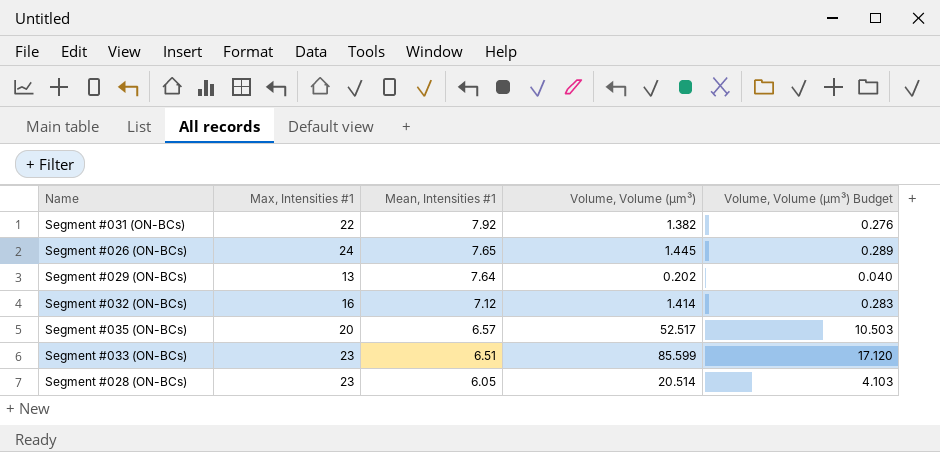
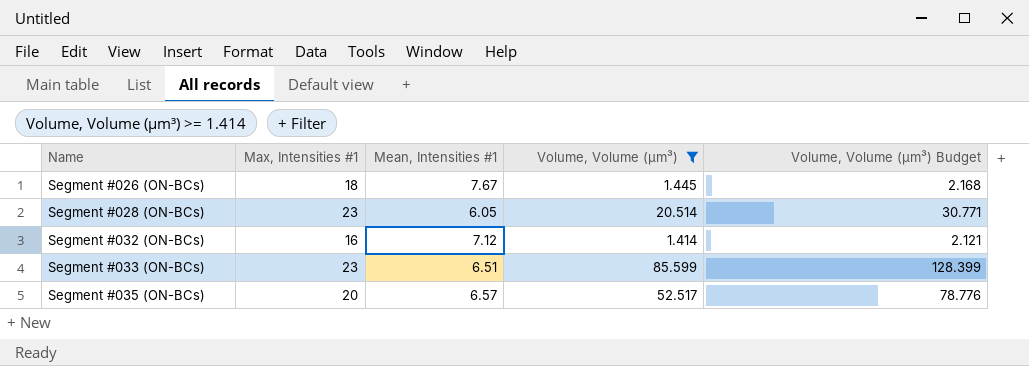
filter: none -> Volume, Volume (µm³) >= 1.414
row order: Mean, Intensities #1 descending -> Name ascending
column Volume, Volume (µm³) Budget | formula: [Volume, Volume (µm³)] * 0.2 -> [Volume, Volume (µm³)] * 1.5
Segment #026 (ON-BCs) | Max, Intensities #1: 24 -> 18
Segment #026 (ON-BCs) | Mean, Intensities #1: 7.65 -> 7.67

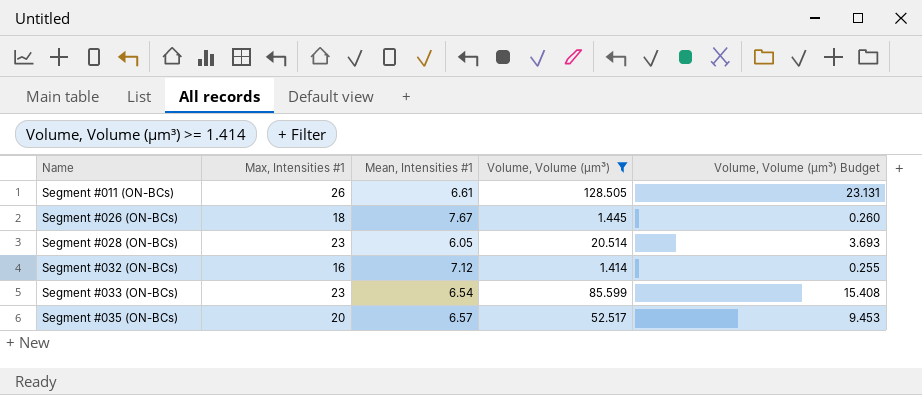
column Volume, Volume (µm³) Budget | formula: [Volume, Volume (µm³)] * 1.5 -> [Volume, Volume (µm³)] * 0.18
row Segment #011 (ON-BCs): none -> 26 | 6.61 | 128.505 | 23.131
Segment #033 (ON-BCs) | Mean, Intensities #1: 6.51 -> 6.54

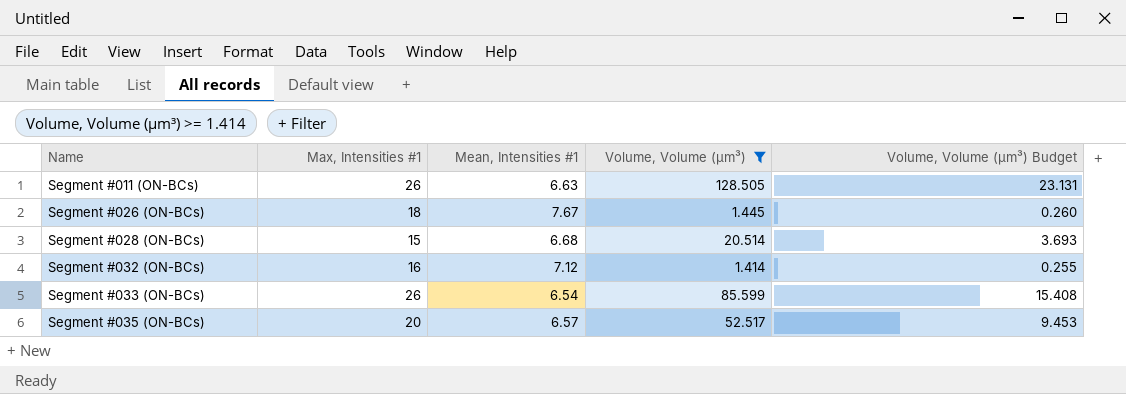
Segment #011 (ON-BCs) | Mean, Intensities #1: 6.61 -> 6.63
Segment #028 (ON-BCs) | Max, Intensities #1: 23 -> 15
Segment #028 (ON-BCs) | Mean, Intensities #1: 6.05 -> 6.68
Segment #033 (ON-BCs) | Max, Intensities #1: 23 -> 26

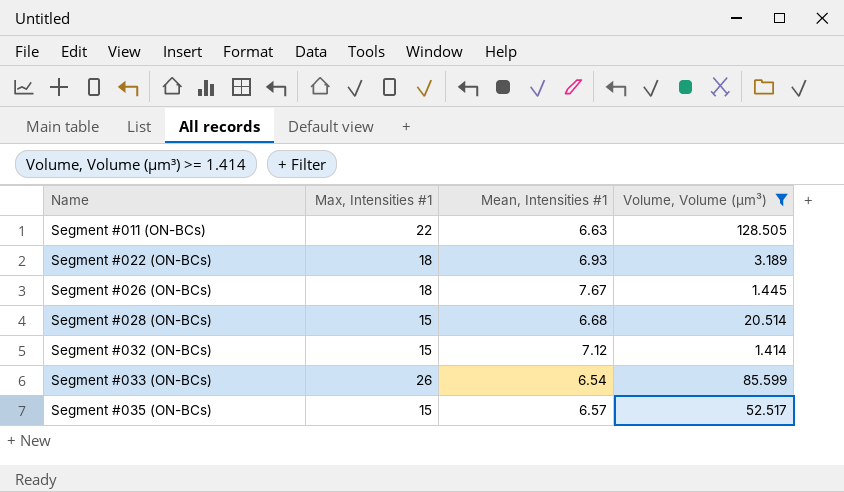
column Volume, Volume (µm³) Budget | formula: [Volume, Volume (µm³)] * 0.18 -> none
Segment #011 (ON-BCs) | Max, Intensities #1: 26 -> 22
row Segment #022 (ON-BCs): none -> 18 | 6.93 | 3.189
Segment #032 (ON-BCs) | Max, Intensities #1: 16 -> 15
Segment #035 (ON-BCs) | Max, Intensities #1: 20 -> 15

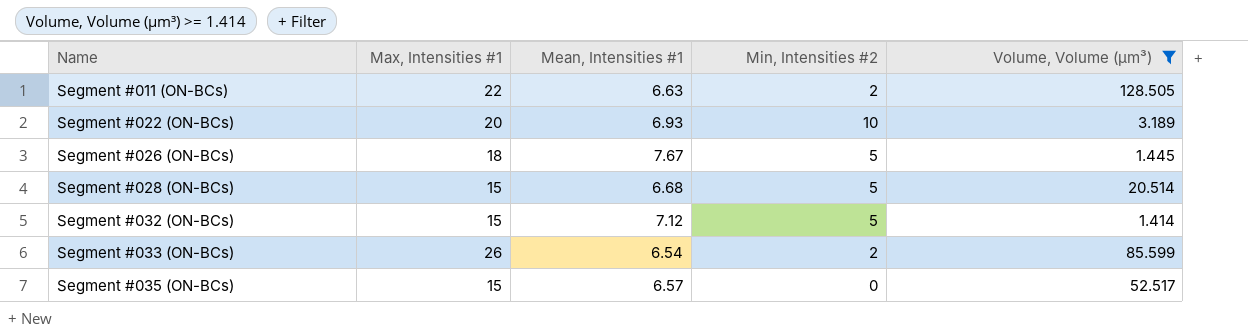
column Min, Intensities #2 | position: none -> 4
Segment #022 (ON-BCs) | Max, Intensities #1: 18 -> 20

